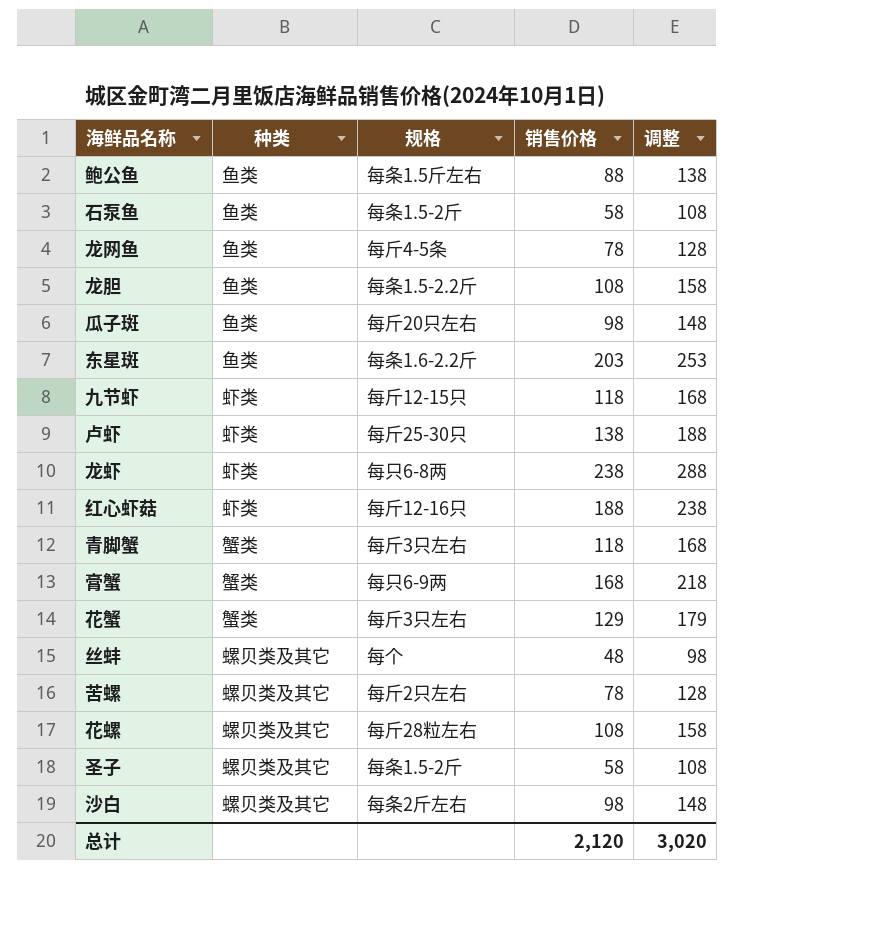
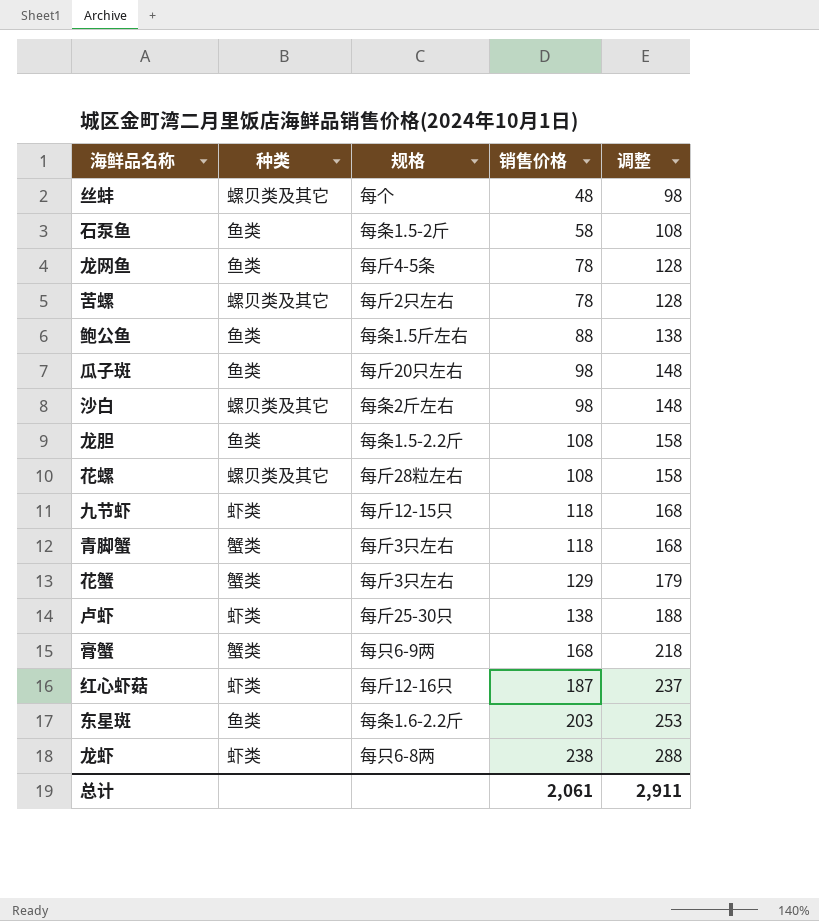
row order: none -> 销售价格 ascending
row 圣子: 螺贝类及其它 | 每条1.5-2斤 | 58 | 108 -> none
红心虾菇 | 销售价格: 188 -> 187
红心虾菇 | 调整: 238 -> 237
总计 | 销售价格: 2,120 -> 2,061
总计 | 调整: 3,020 -> 2,911

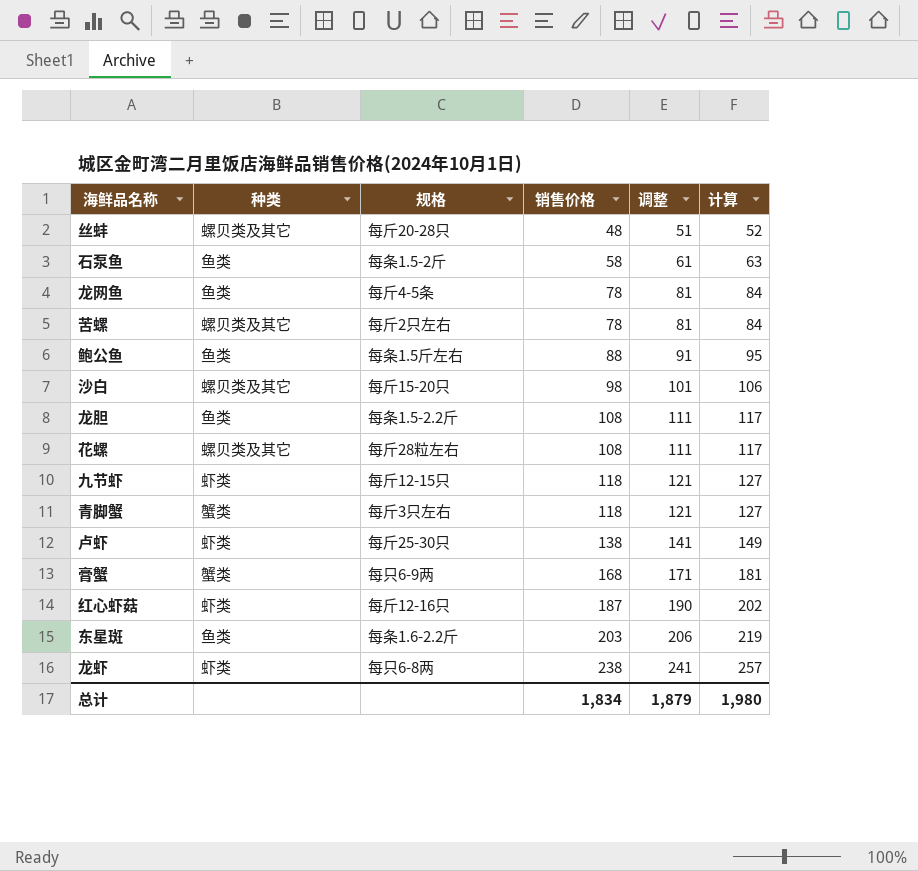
column 调整 | formula: [销售价格] + 50 -> [销售价格] + 3
column 计算 | formula: none -> [销售价格] * 1.08
row 瓜子斑: 鱼类 | 每斤20只左右 | 98 | 148 -> none
row 花蟹: 蟹类 | 每斤3只左右 | 129 | 179 -> none
丝蚌 | 规格: 每个 -> 每斤20-28只
沙白 | 规格: 每条2斤左右 -> 每斤15-20只
总计 | 销售价格: 2,061 -> 1,834
总计 | 调整: 2,911 -> 1,879

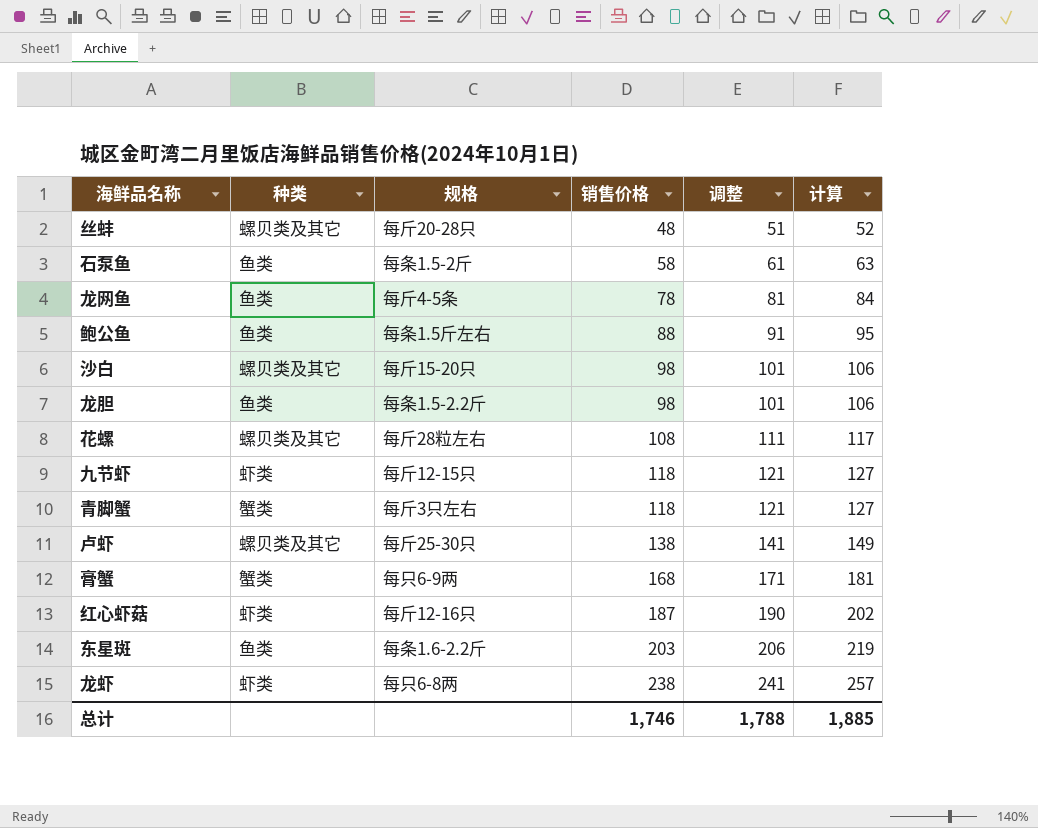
row 苦螺: 螺贝类及其它 | 每斤2只左右 | 78 | 81 | 84 -> none
龙胆 | 销售价格: 108 -> 98
龙胆 | 调整: 111 -> 101
龙胆 | 计算: 117 -> 106
卢虾 | 种类: 虾类 -> 螺贝类及其它
总计 | 销售价格: 1,834 -> 1,746
总计 | 调整: 1,879 -> 1,788
总计 | 计算: 1,980 -> 1,885

